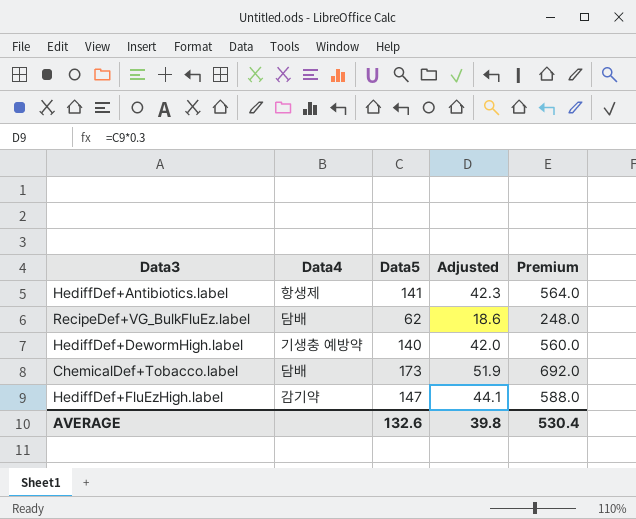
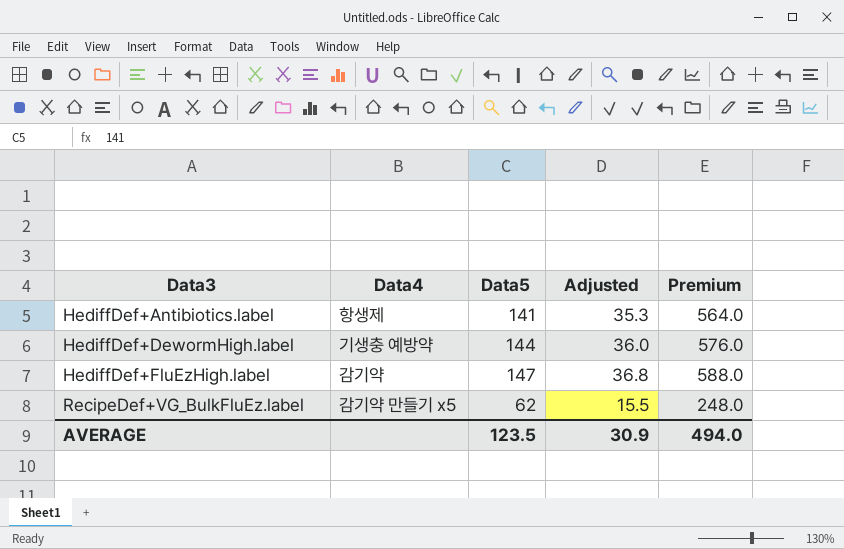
row order: none -> Data3 ascending
column Adjusted | formula: [Data5] * 0.3 -> [Data5] * 0.25
row ChemicalDef+Tobacco.label: 담배 | 173 | 51.9 | 692.0 -> none
HediffDef+DewormHigh.label | Data5: 140 -> 144
HediffDef+DewormHigh.label | Premium: 560.0 -> 576.0
RecipeDef+VG_BulkFluEz.label | Data4: 담배 -> 감기약 만들기 x5
AVERAGE | Data5: 132.6 -> 123.5
AVERAGE | Adjusted: 39.8 -> 30.9
AVERAGE | Premium: 530.4 -> 494.0

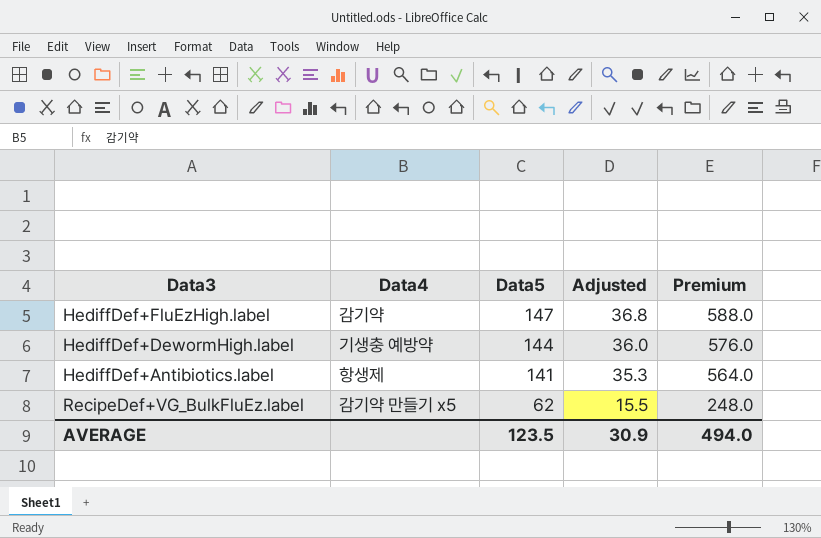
row order: Data3 ascending -> Data5 descending

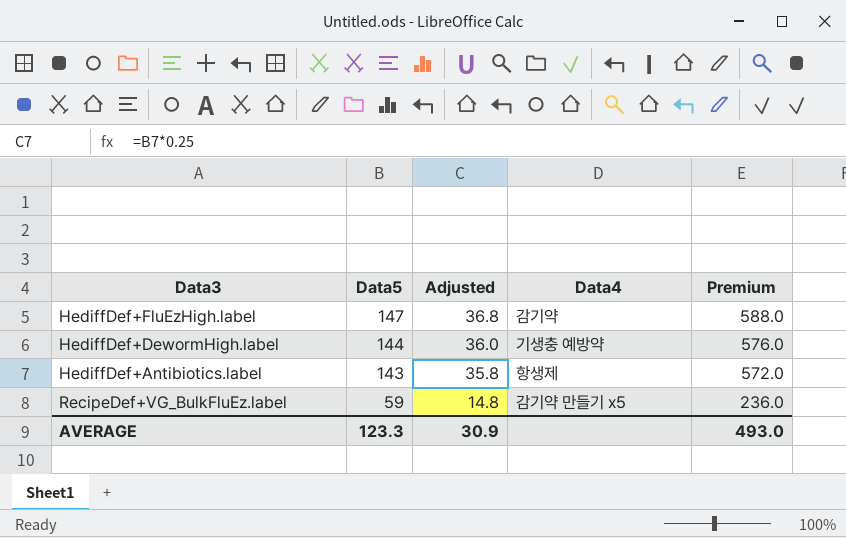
column Data4 | position: 2 -> 4
HediffDef+Antibiotics.label | Data5: 141 -> 143
HediffDef+Antibiotics.label | Adjusted: 35.3 -> 35.8
HediffDef+Antibiotics.label | Premium: 564.0 -> 572.0
RecipeDef+VG_BulkFluEz.label | Data5: 62 -> 59
RecipeDef+VG_BulkFluEz.label | Adjusted: 15.5 -> 14.8
RecipeDef+VG_BulkFluEz.label | Premium: 248.0 -> 236.0
AVERAGE | Data5: 123.5 -> 123.3
AVERAGE | Premium: 494.0 -> 493.0

